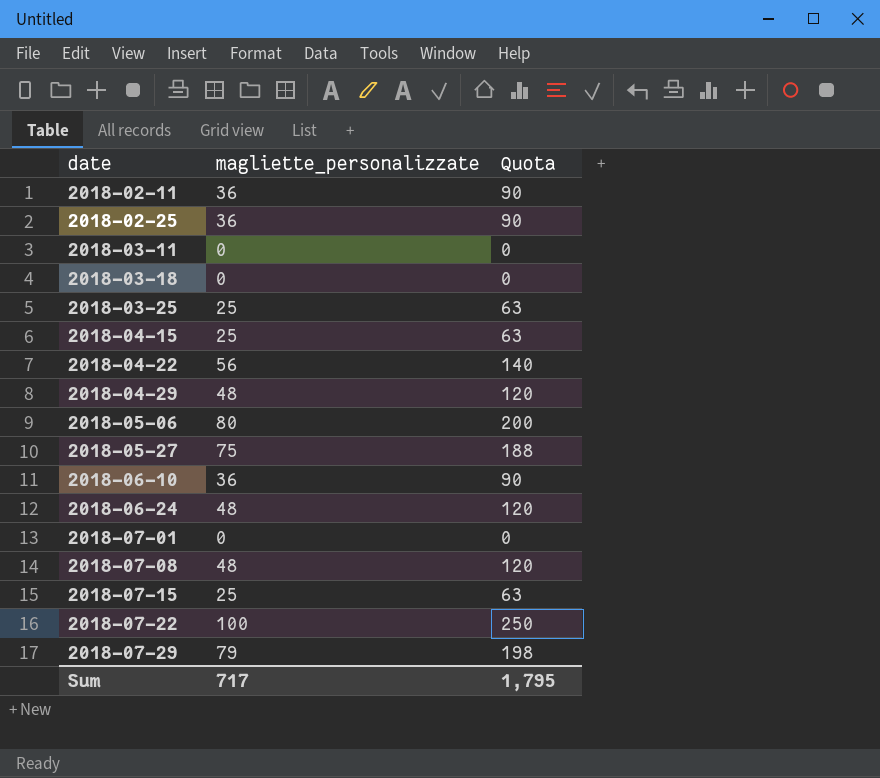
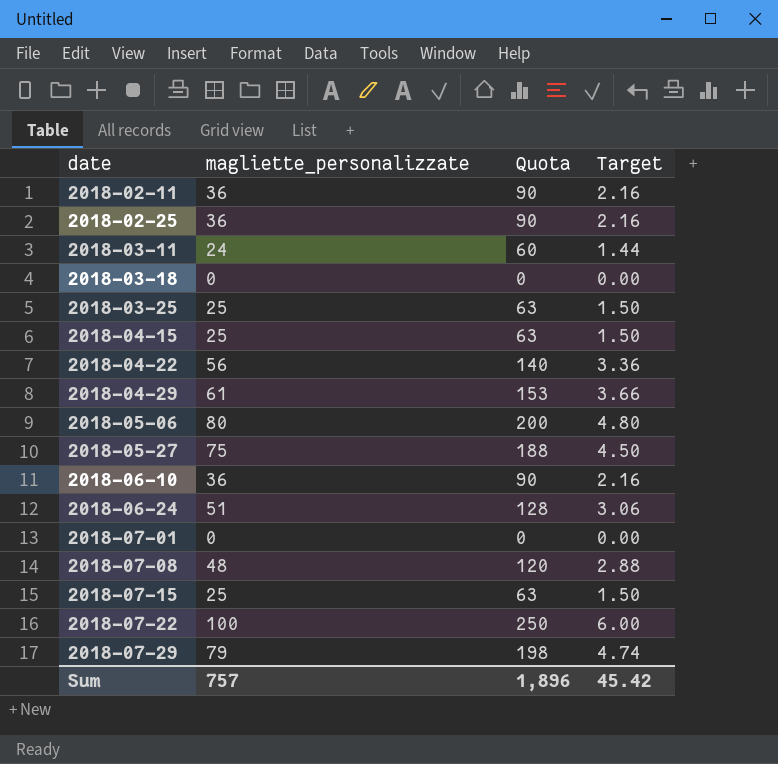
column Target | formula: none -> [magliette_personalizzate] * 0.06
2018-03-11 | magliette_personalizzate: 0 -> 24
2018-03-11 | Quota: 0 -> 60
2018-04-29 | magliette_personalizzate: 48 -> 61
2018-04-29 | Quota: 120 -> 153
2018-06-24 | magliette_personalizzate: 48 -> 51
2018-06-24 | Quota: 120 -> 128
Sum | magliette_personalizzate: 717 -> 757
Sum | Quota: 1,795 -> 1,896

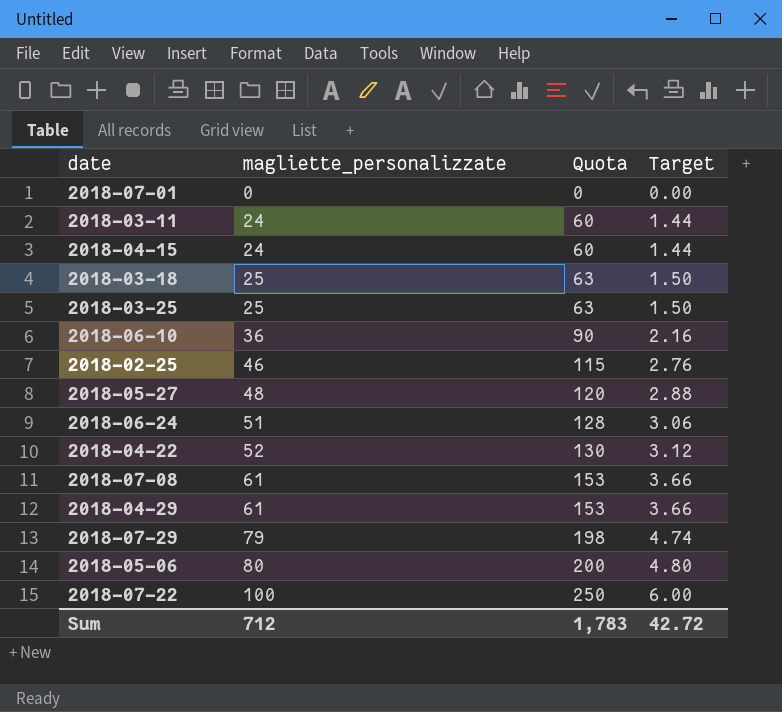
row order: date ascending -> magliette_personalizzate ascending
row 2018-02-11: 36 | 90 | 2.16 -> none
row 2018-07-15: 25 | 63 | 1.50 -> none
2018-04-15 | magliette_personalizzate: 25 -> 24
2018-04-15 | Quota: 63 -> 60
2018-04-15 | Target: 1.50 -> 1.44
2018-03-18 | magliette_personalizzate: 0 -> 25
2018-03-18 | Quota: 0 -> 63
2018-03-18 | Target: 0.00 -> 1.50
2018-02-25 | magliette_personalizzate: 36 -> 46
2018-02-25 | Quota: 90 -> 115
2018-02-25 | Target: 2.16 -> 2.76
2018-05-27 | magliette_personalizzate: 75 -> 48
2018-05-27 | Quota: 188 -> 120
2018-05-27 | Target: 4.50 -> 2.88
2018-04-22 | magliette_personalizzate: 56 -> 52
2018-04-22 | Quota: 140 -> 130
2018-04-22 | Target: 3.36 -> 3.12
2018-07-08 | magliette_personalizzate: 48 -> 61
2018-07-08 | Quota: 120 -> 153
2018-07-08 | Target: 2.88 -> 3.66
Sum | magliette_personalizzate: 757 -> 712
Sum | Quota: 1,896 -> 1,783
Sum | Target: 45.42 -> 42.72

